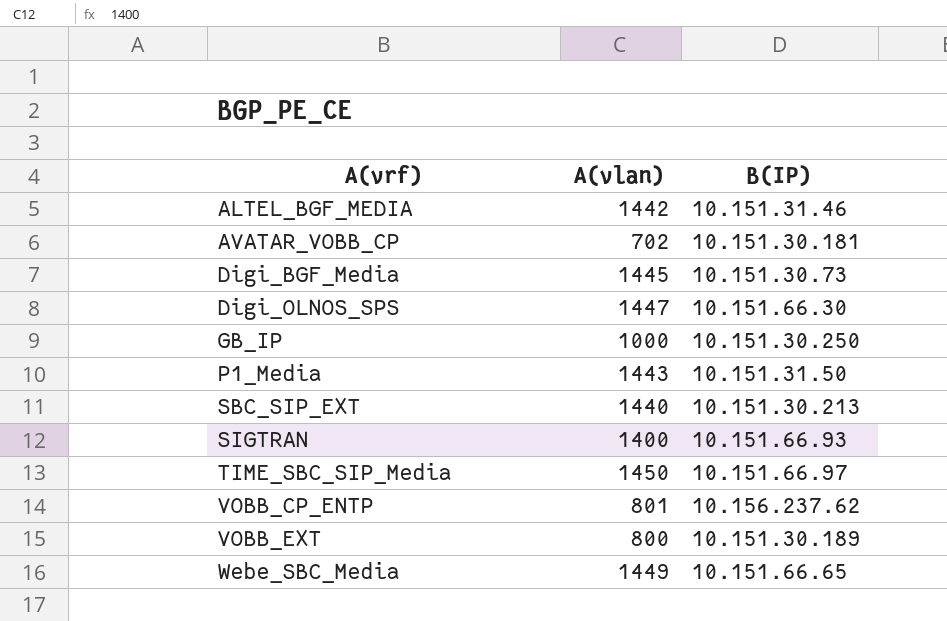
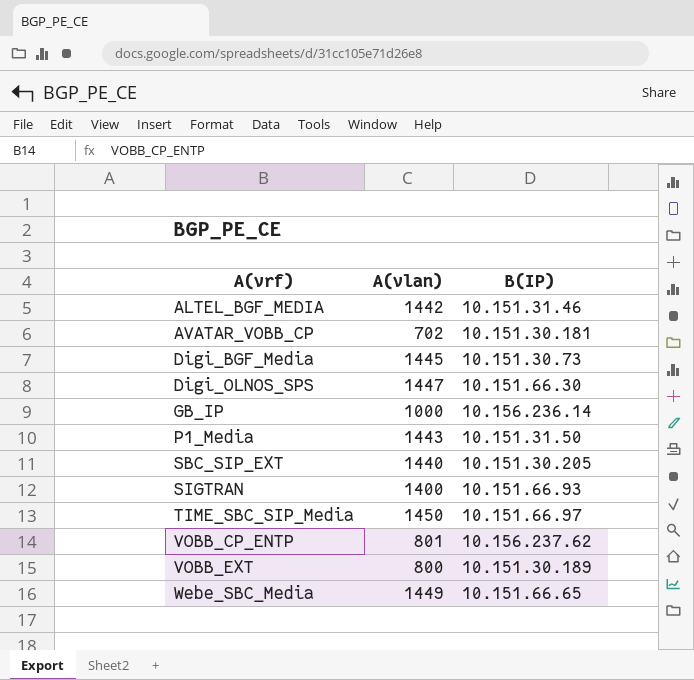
GB_IP | B(IP): 10.151.30.250 -> 10.156.236.14
SBC_SIP_EXT | B(IP): 10.151.30.213 -> 10.151.30.205

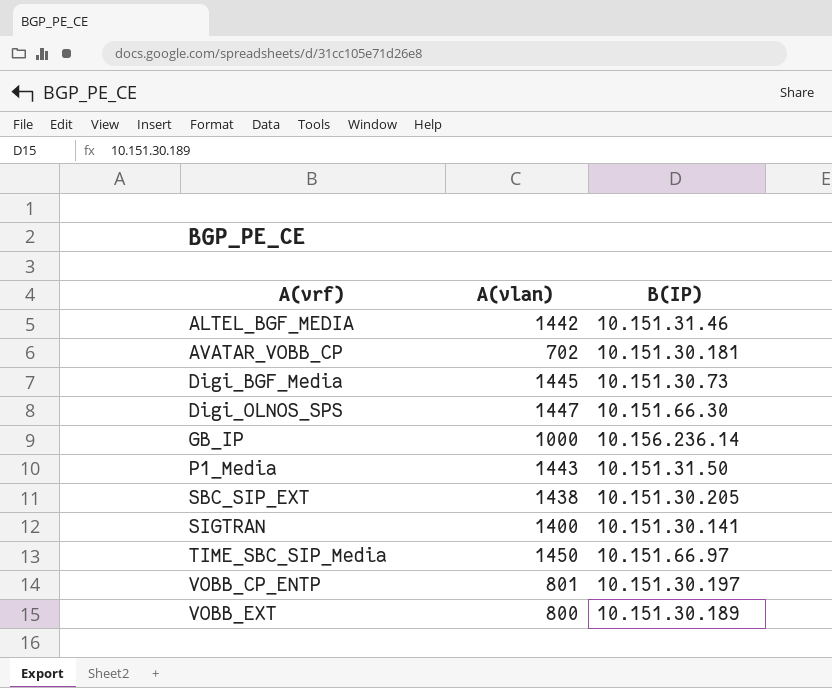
row Webe_SBC_Media: 1449 | 10.151.66.65 -> none
SBC_SIP_EXT | A(vlan): 1440 -> 1438
SIGTRAN | B(IP): 10.151.66.93 -> 10.151.30.141
VOBB_CP_ENTP | B(IP): 10.156.237.62 -> 10.151.30.197

